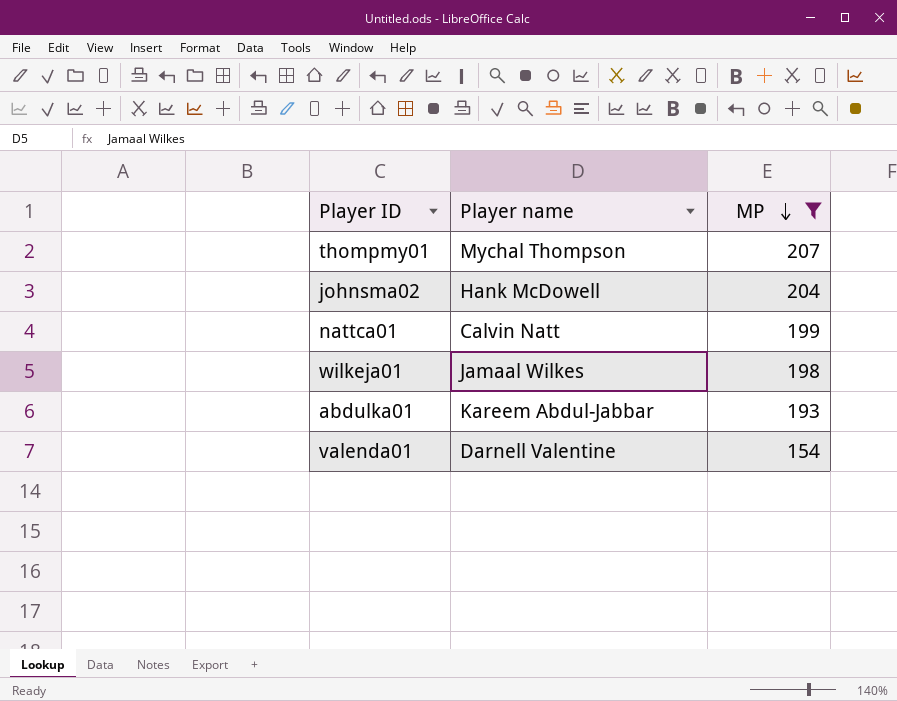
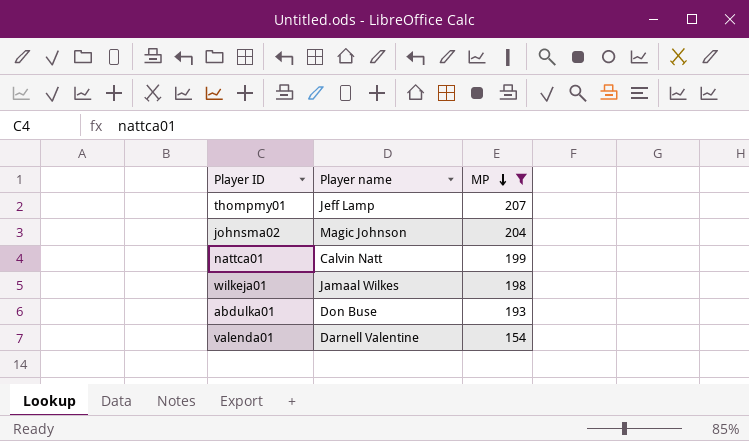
thompmy01 | Player name: Mychal Thompson -> Jeff Lamp
johnsma02 | Player name: Hank McDowell -> Magic Johnson
abdulka01 | Player name: Kareem Abdul-Jabbar -> Don Buse

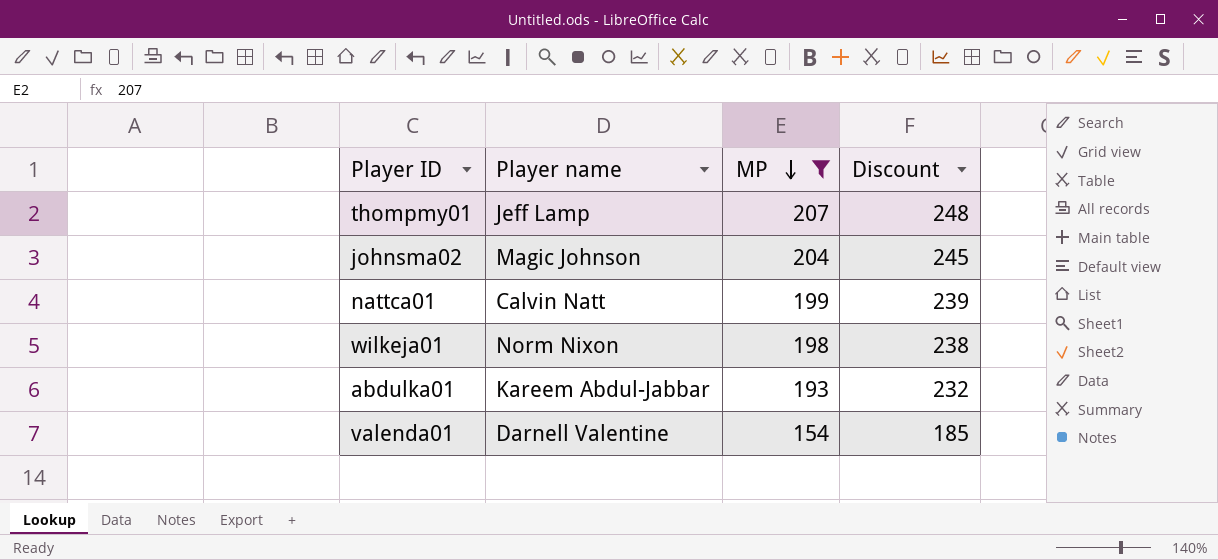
column Discount | formula: none -> [MP] * 1.2
wilkeja01 | Player name: Jamaal Wilkes -> Norm Nixon
abdulka01 | Player name: Don Buse -> Kareem Abdul-Jabbar

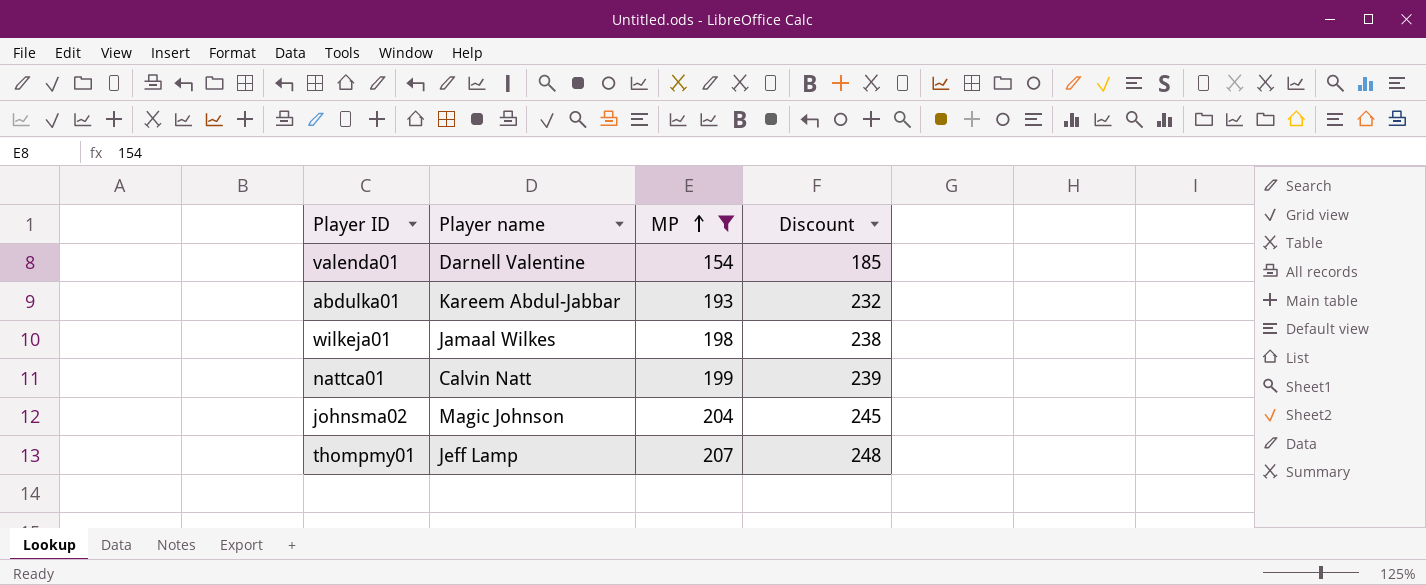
row order: MP descending -> MP ascending
wilkeja01 | Player name: Norm Nixon -> Jamaal Wilkes

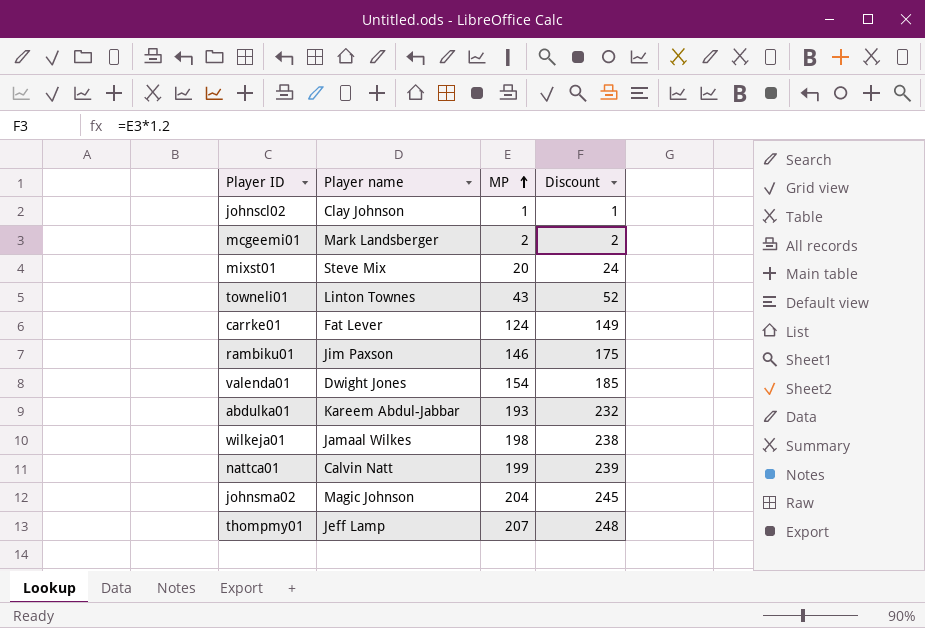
filter: MP >= 154 -> none
valenda01 | Player name: Darnell Valentine -> Dwight Jones

